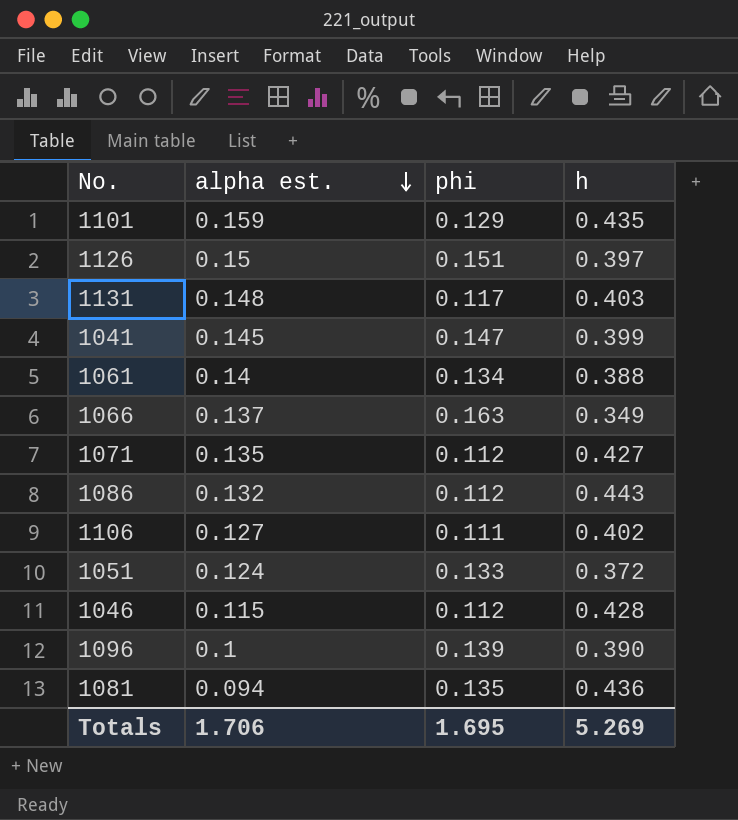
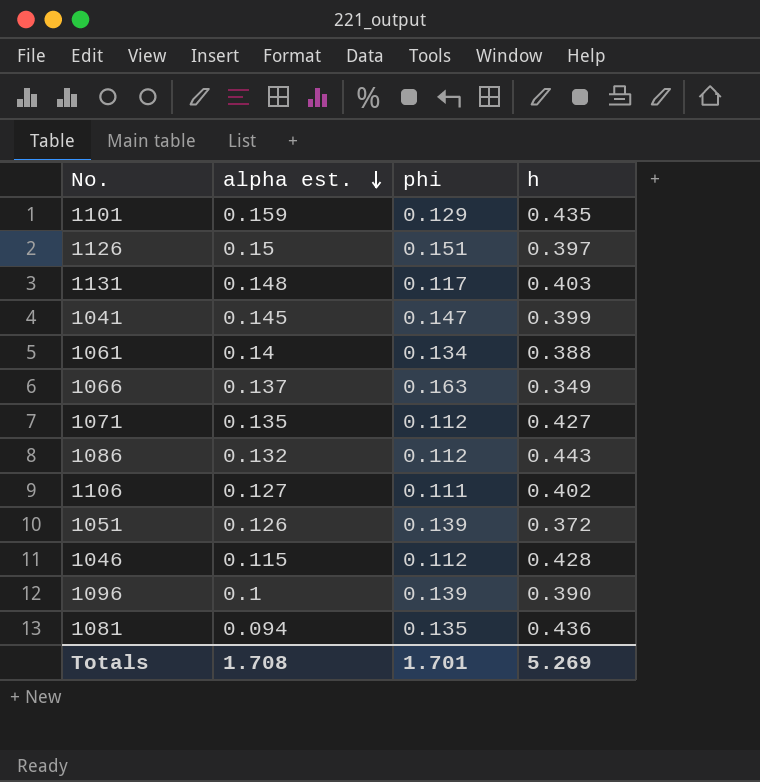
1051 | alpha est.: 0.124 -> 0.126
1051 | phi: 0.133 -> 0.139
Totals | alpha est.: 1.706 -> 1.708
Totals | phi: 1.695 -> 1.701

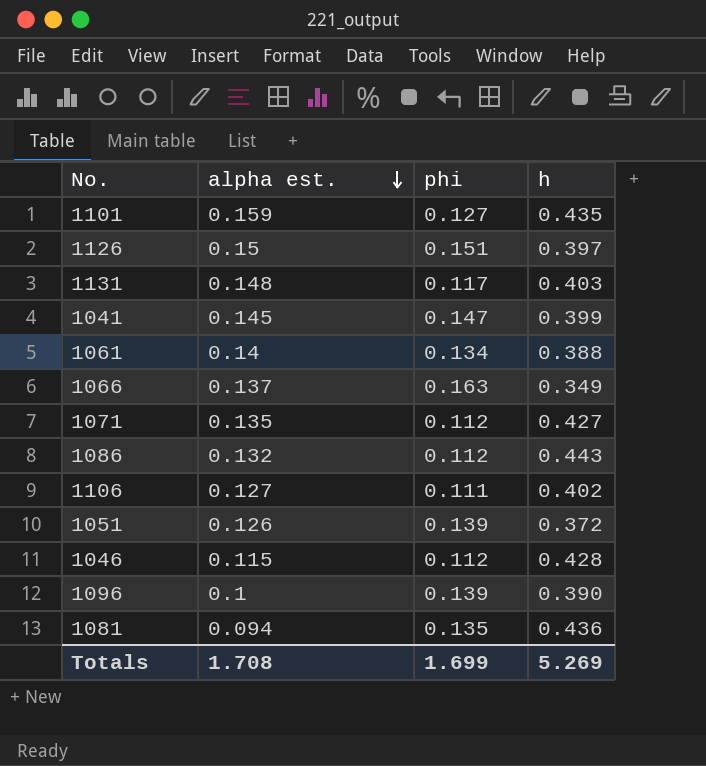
1101 | phi: 0.129 -> 0.127
Totals | phi: 1.701 -> 1.699

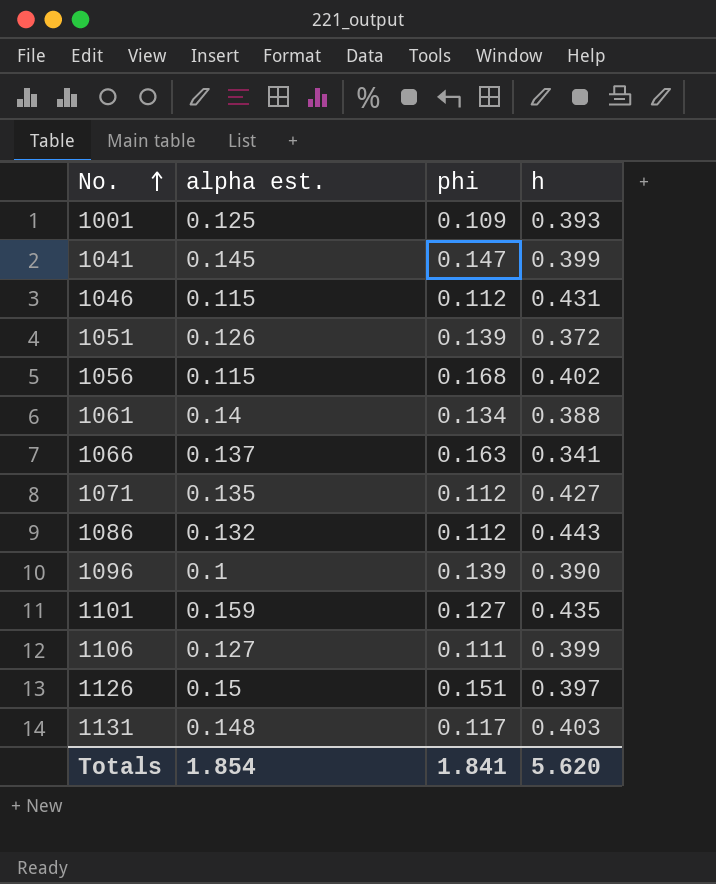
row order: alpha est. descending -> No. ascending
row 1081: 0.094 | 0.135 | 0.436 -> none
row 1001: none -> 0.125 | 0.109 | 0.393
1046 | h: 0.428 -> 0.431
row 1056: none -> 0.115 | 0.168 | 0.402
1066 | h: 0.349 -> 0.341
1106 | h: 0.402 -> 0.399
Totals | alpha est.: 1.708 -> 1.854
Totals | phi: 1.699 -> 1.841
Totals | h: 5.269 -> 5.620

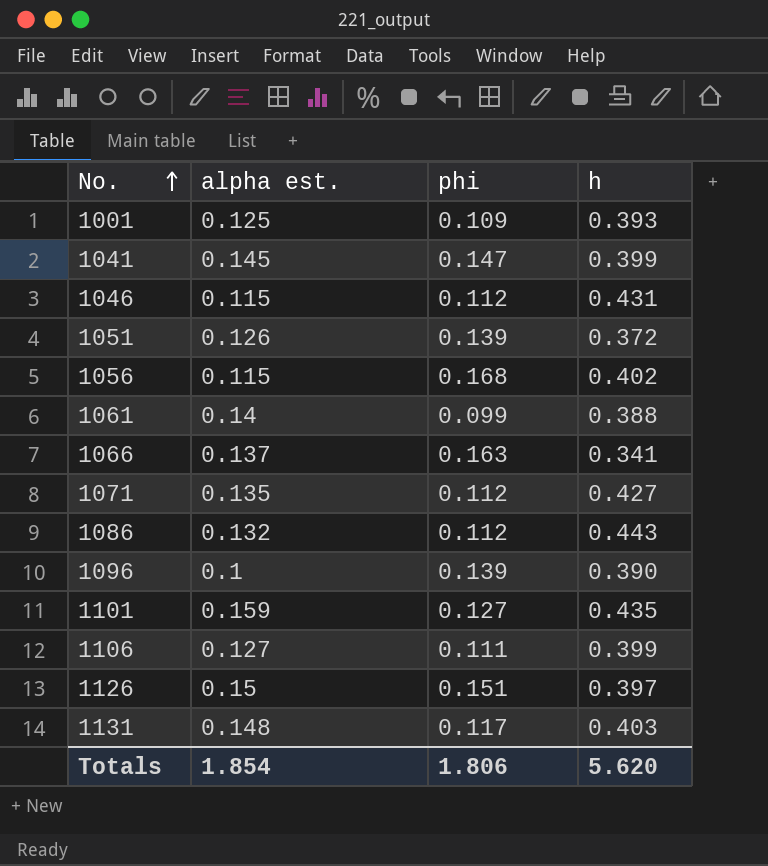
1061 | phi: 0.134 -> 0.099
Totals | phi: 1.841 -> 1.806

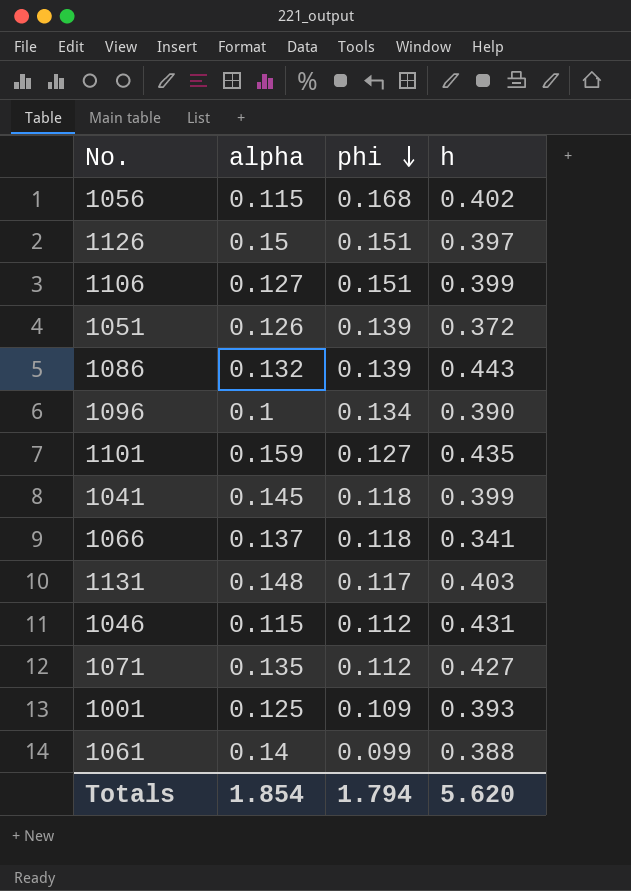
row order: No. ascending -> phi descending
column name: alpha est. -> alpha
1106 | phi: 0.111 -> 0.151
1086 | phi: 0.112 -> 0.139
1096 | phi: 0.139 -> 0.134
1041 | phi: 0.147 -> 0.118
1066 | phi: 0.163 -> 0.118
Totals | phi: 1.806 -> 1.794

